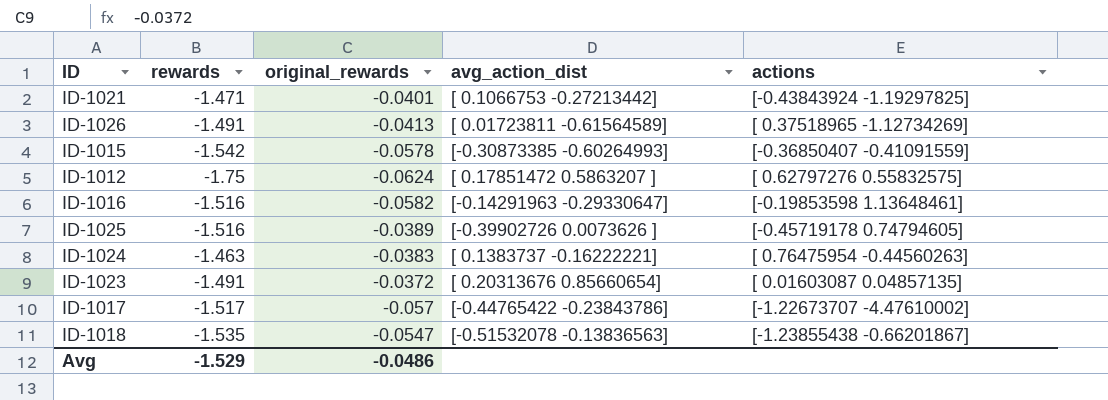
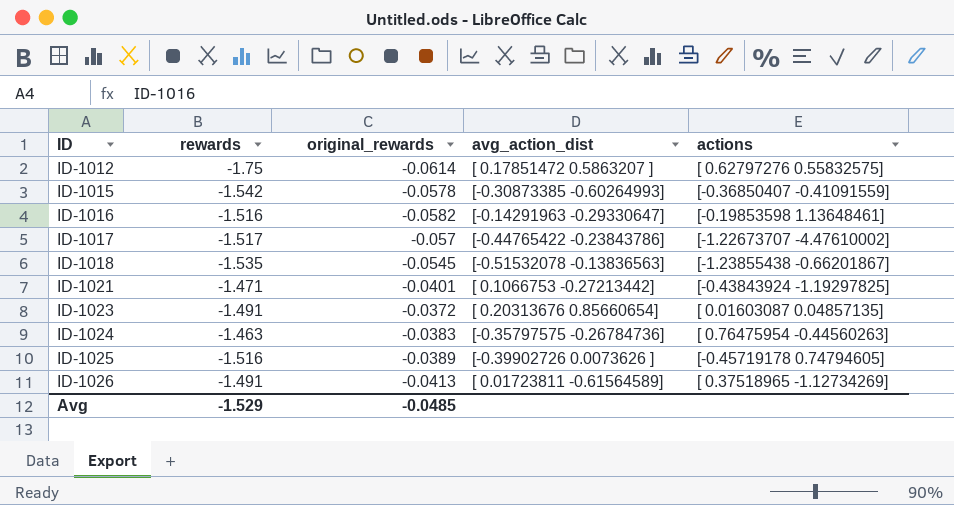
row order: none -> ID ascending
ID-1012 | original_rewards: -0.0624 -> -0.0614
ID-1018 | original_rewards: -0.0547 -> -0.0545
ID-1024 | avg_action_dist: [ 0.1383737 -0.16222221] -> [-0.35797575 -0.26784736]
Avg | original_rewards: -0.0486 -> -0.0485

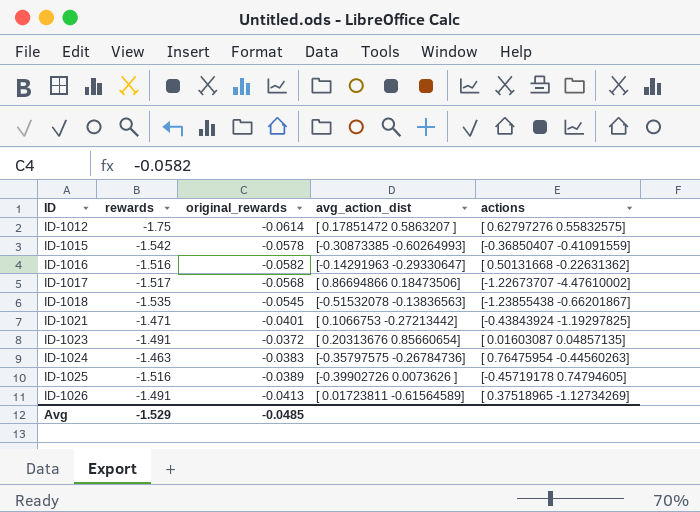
ID-1016 | actions: [-0.19853598 1.13648461] -> [ 0.50131668 -0.22631362]
ID-1017 | original_rewards: -0.057 -> -0.0568
ID-1017 | avg_action_dist: [-0.44765422 -0.23843786] -> [ 0.86694866 0.18473506]

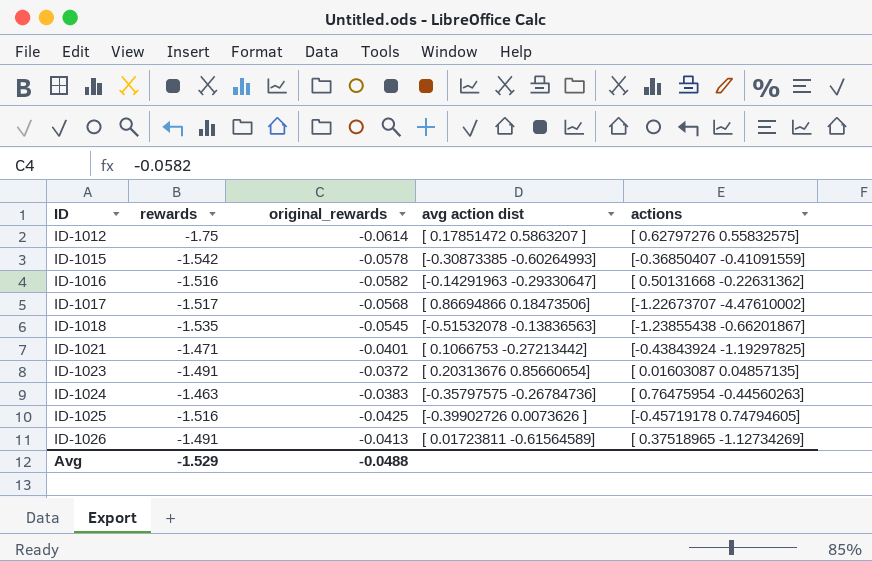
column name: avg_action_dist -> avg action dist
ID-1025 | original_rewards: -0.0389 -> -0.0425
Avg | original_rewards: -0.0485 -> -0.0488

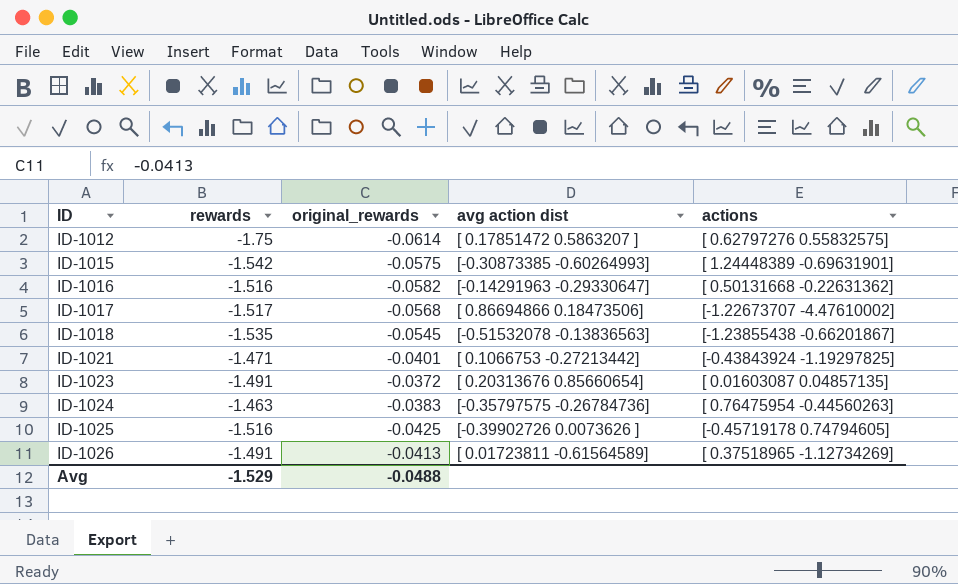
ID-1015 | original_rewards: -0.0578 -> -0.0575
ID-1015 | actions: [-0.36850407 -0.41091559] -> [ 1.24448389 -0.69631901]

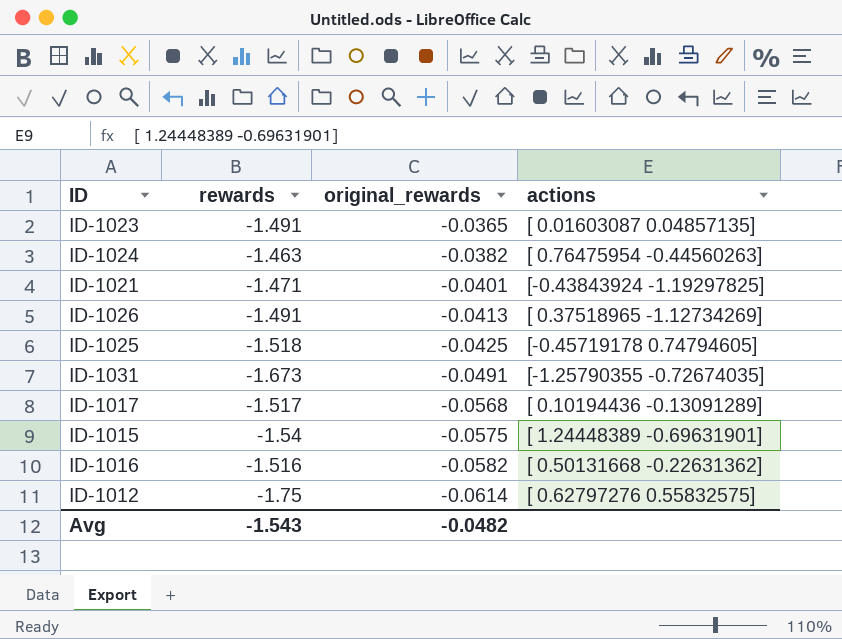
row order: ID ascending -> original_rewards descending
column avg action dist | position: 4 -> none
row ID-1018: -1.535 | -0.0545 | [-0.51532078 -0.13836563] | [-1.23855438 -0.66201867] -> none
ID-1023 | original_rewards: -0.0372 -> -0.0365
ID-1024 | original_rewards: -0.0383 -> -0.0382
ID-1025 | rewards: -1.516 -> -1.518
row ID-1031: none -> -1.673 | -0.0491 | [-1.25790355 -0.72674035]
ID-1017 | actions: [-1.22673707 -4.47610002] -> [ 0.10194436 -0.13091289]
ID-1015 | rewards: -1.542 -> -1.54
Avg | rewards: -1.529 -> -1.543
Avg | original_rewards: -0.0488 -> -0.0482

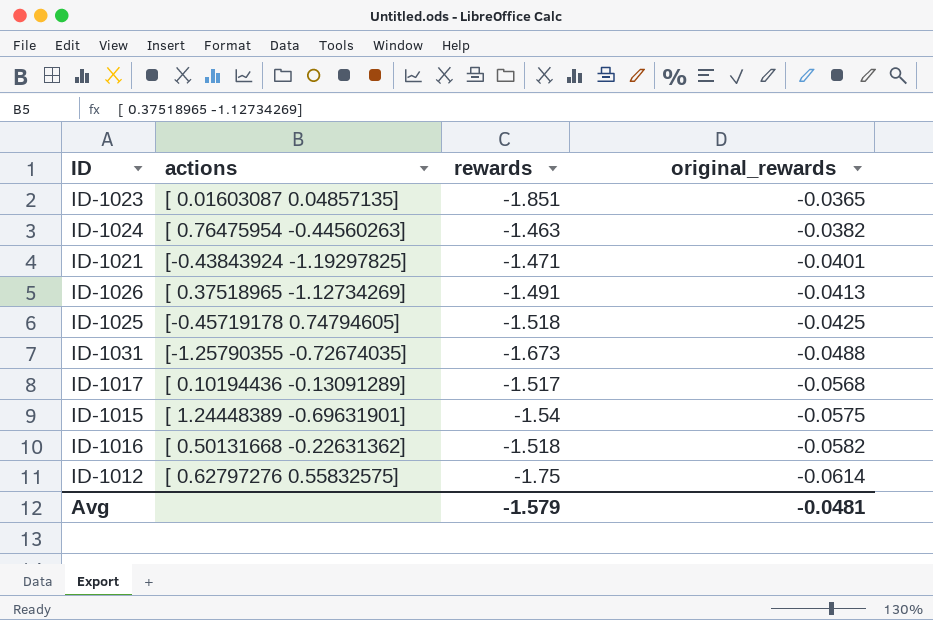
column actions | position: 4 -> 2
ID-1023 | rewards: -1.491 -> -1.851
ID-1031 | original_rewards: -0.0491 -> -0.0488
ID-1016 | rewards: -1.516 -> -1.518
Avg | rewards: -1.543 -> -1.579
Avg | original_rewards: -0.0482 -> -0.0481

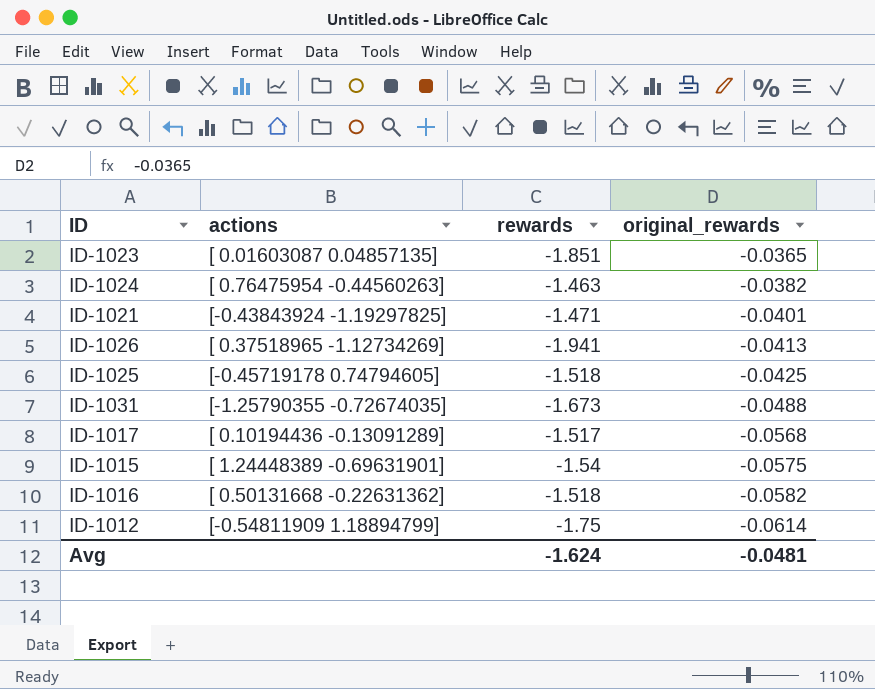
ID-1026 | rewards: -1.491 -> -1.941
ID-1012 | actions: [ 0.62797276 0.55832575] -> [-0.54811909 1.18894799]
Avg | rewards: -1.579 -> -1.624

